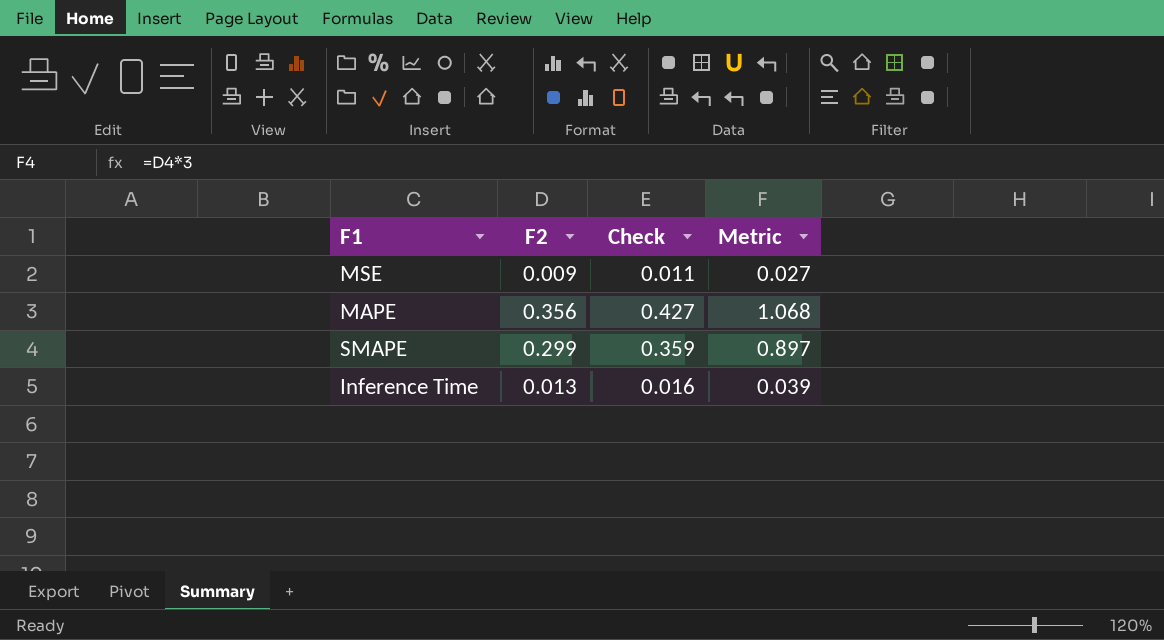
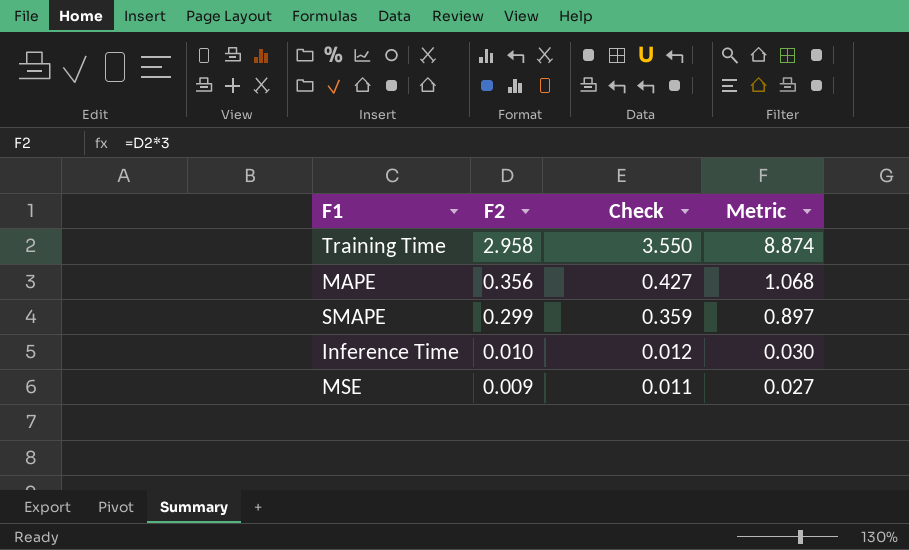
row order: none -> F2 descending
row Training Time: none -> 2.958 | 3.550 | 8.874
Inference Time | F2: 0.013 -> 0.010
Inference Time | Check: 0.016 -> 0.012
Inference Time | Metric: 0.039 -> 0.030

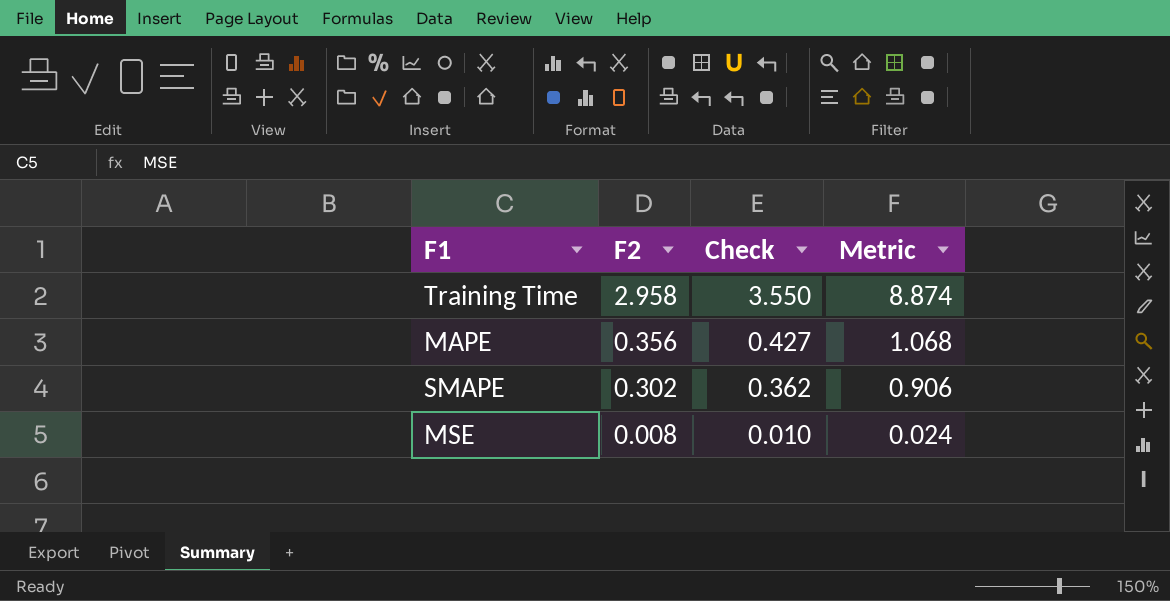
row Inference Time: 0.010 | 0.012 | 0.030 -> none
SMAPE | F2: 0.299 -> 0.302
SMAPE | Check: 0.359 -> 0.362
SMAPE | Metric: 0.897 -> 0.906
MSE | F2: 0.009 -> 0.008
MSE | Check: 0.011 -> 0.010
MSE | Metric: 0.027 -> 0.024

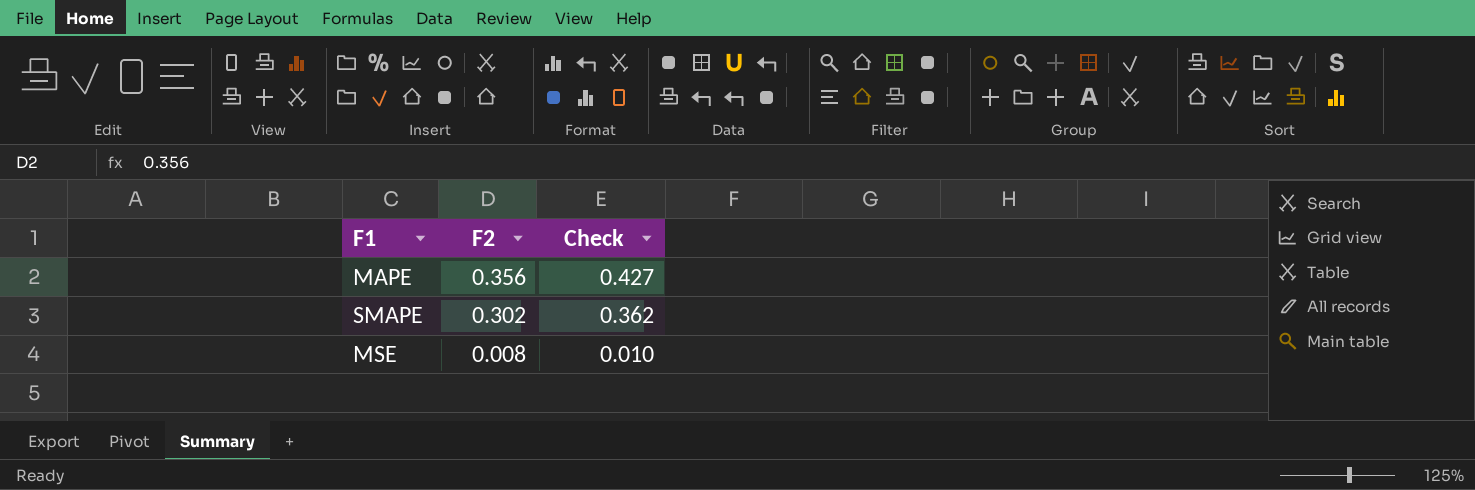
column Metric | formula: [F2] * 3 -> none
row Training Time: 2.958 | 3.550 | 8.874 -> none

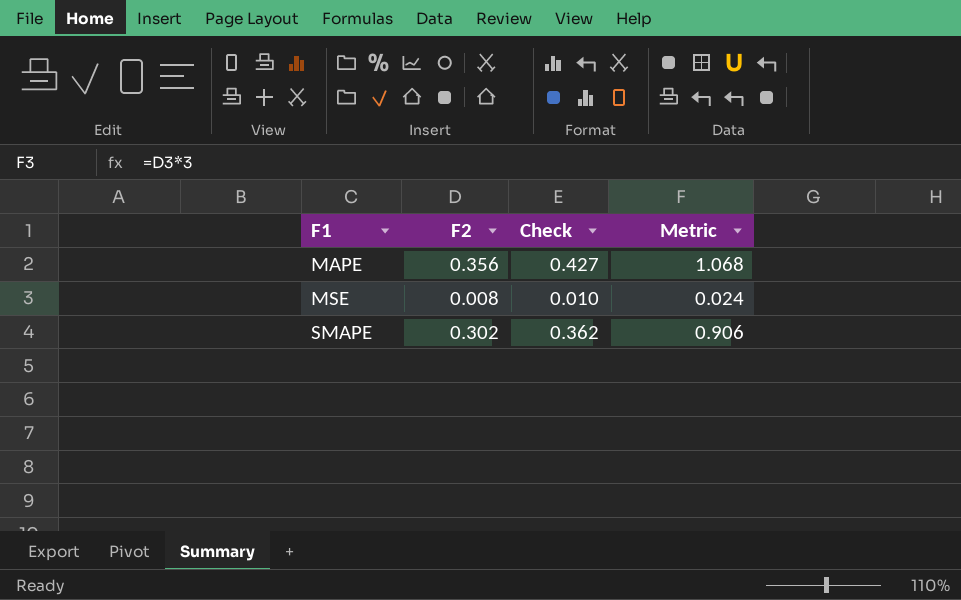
row order: F2 descending -> F1 ascending
column Metric | formula: none -> [F2] * 3

